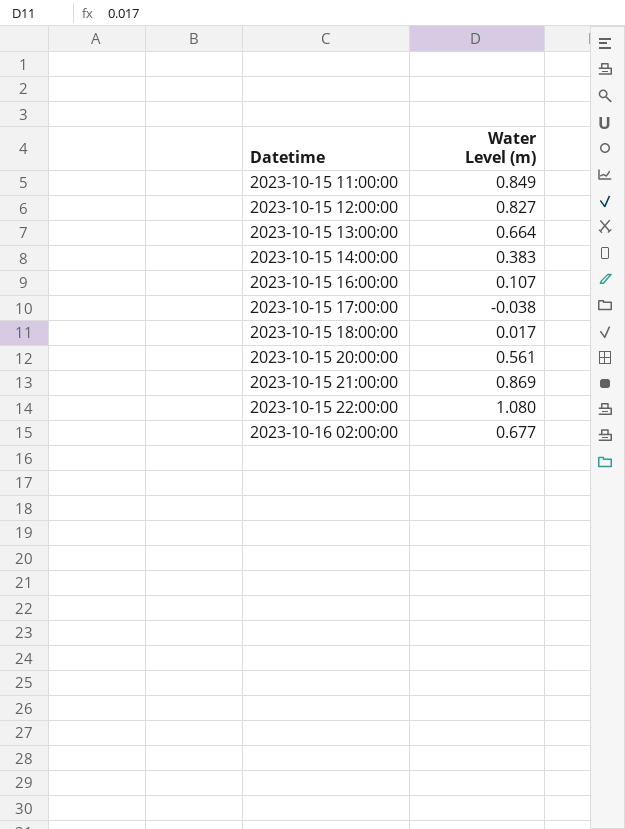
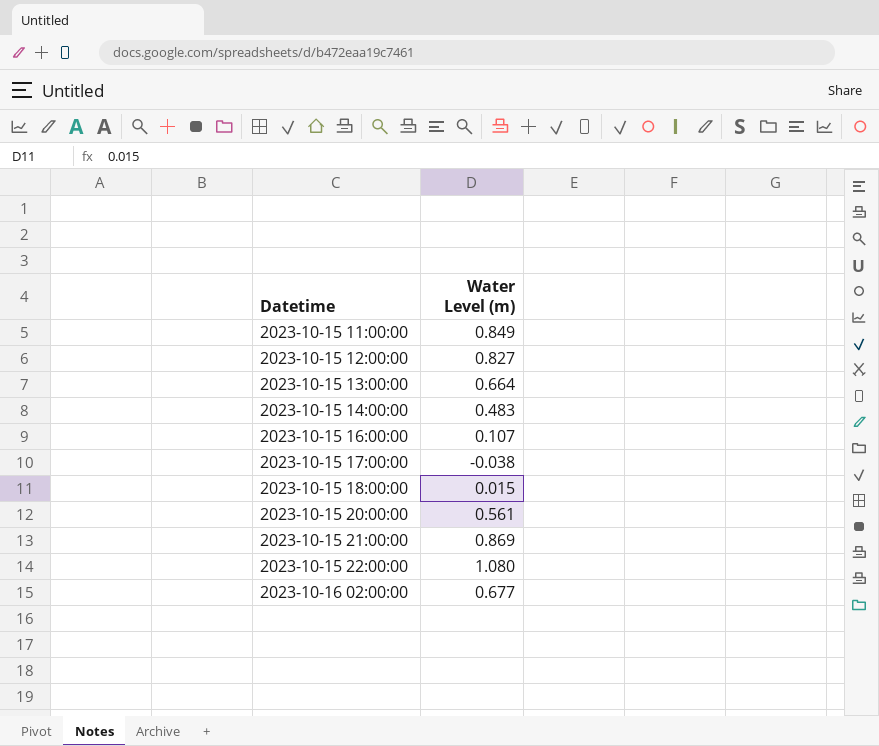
2023-10-15 14:00:00 | Water Level (m): 0.383 -> 0.483
2023-10-15 18:00:00 | Water Level (m): 0.017 -> 0.015

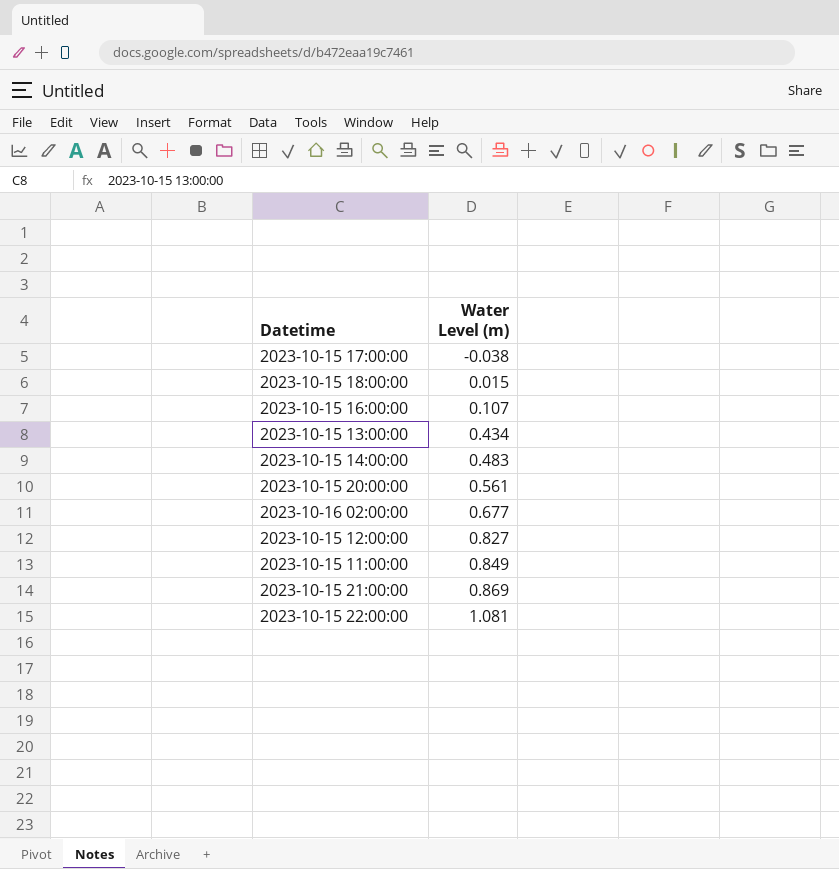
row order: Datetime ascending -> Water Level (m) ascending
2023-10-15 13:00:00 | Water Level (m): 0.664 -> 0.434
2023-10-15 22:00:00 | Water Level (m): 1.080 -> 1.081

